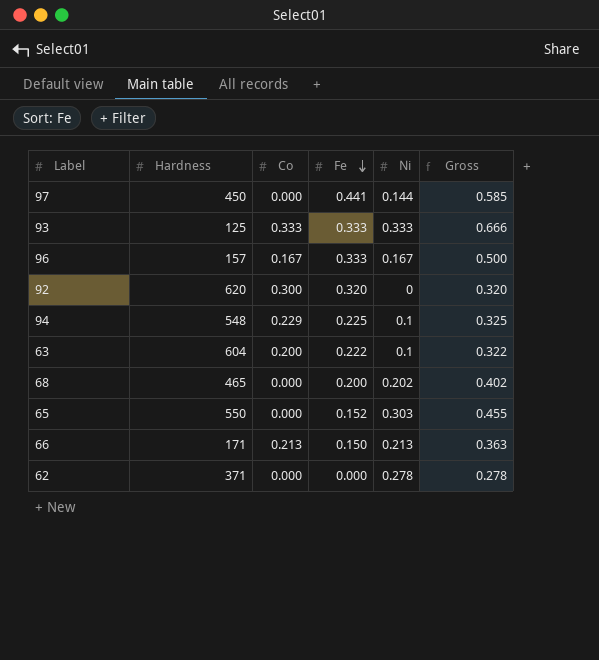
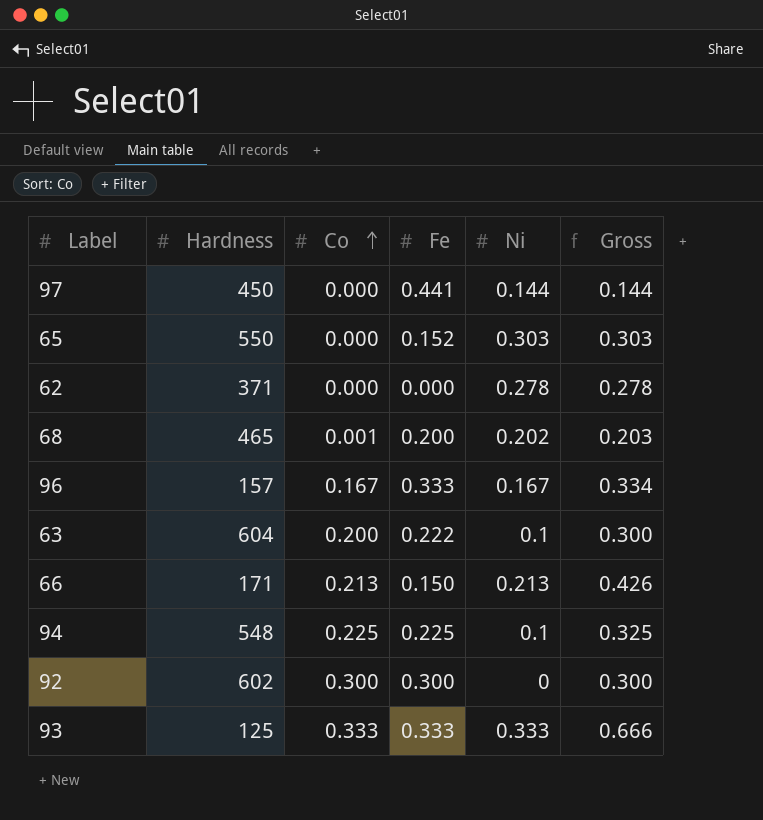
row order: Fe descending -> Co ascending
column Gross | formula: [Fe] + [Ni] -> [Co] + [Ni]
68 | Co: 0.000 -> 0.001
94 | Co: 0.229 -> 0.225
92 | Hardness: 620 -> 602
92 | Fe: 0.320 -> 0.300

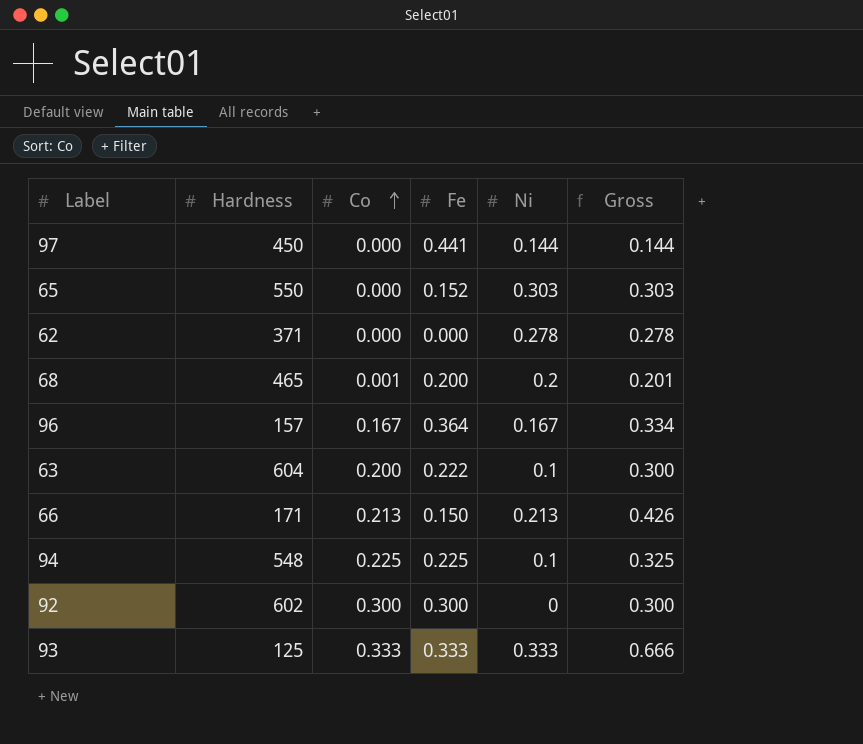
68 | Ni: 0.202 -> 0.2
68 | Gross: 0.203 -> 0.201
96 | Fe: 0.333 -> 0.364

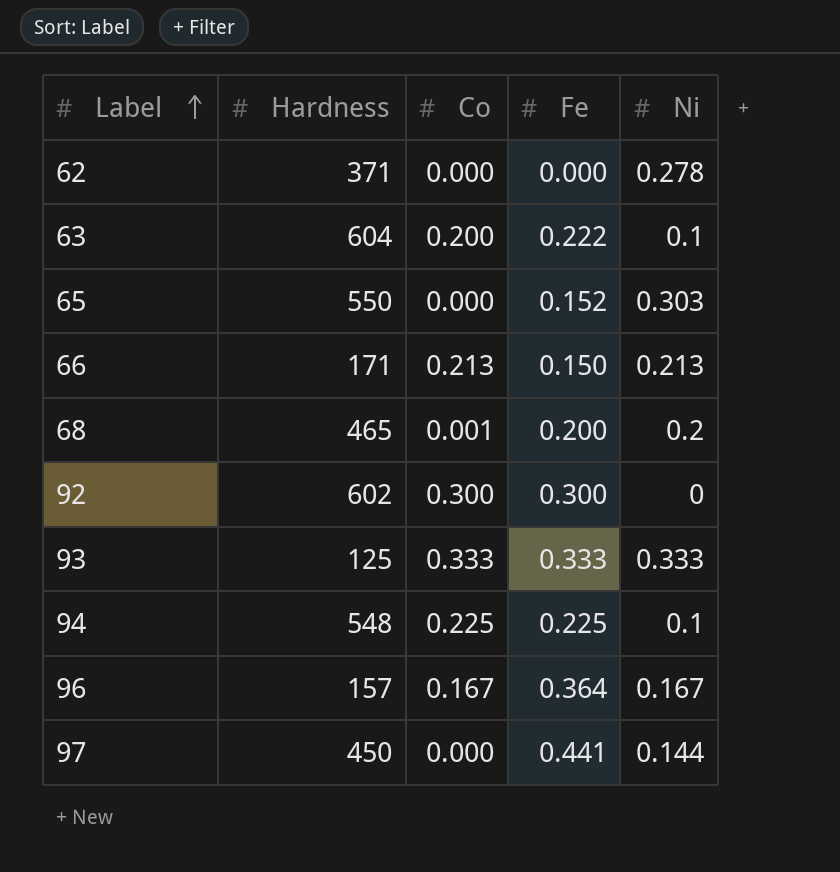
row order: Co ascending -> Label ascending
column Gross | formula: [Co] + [Ni] -> none

